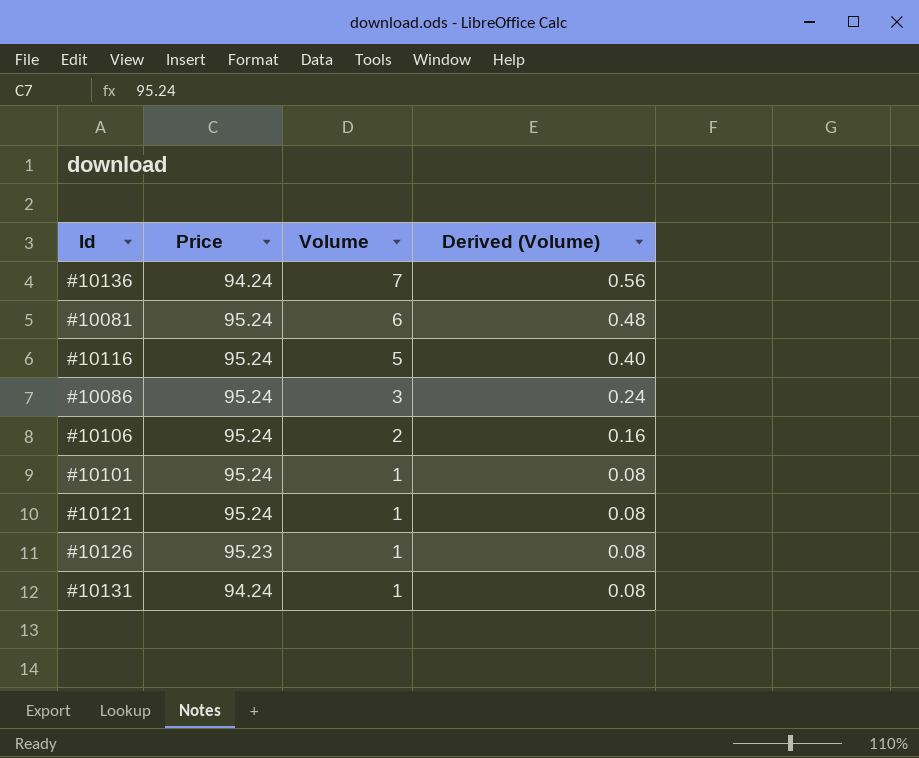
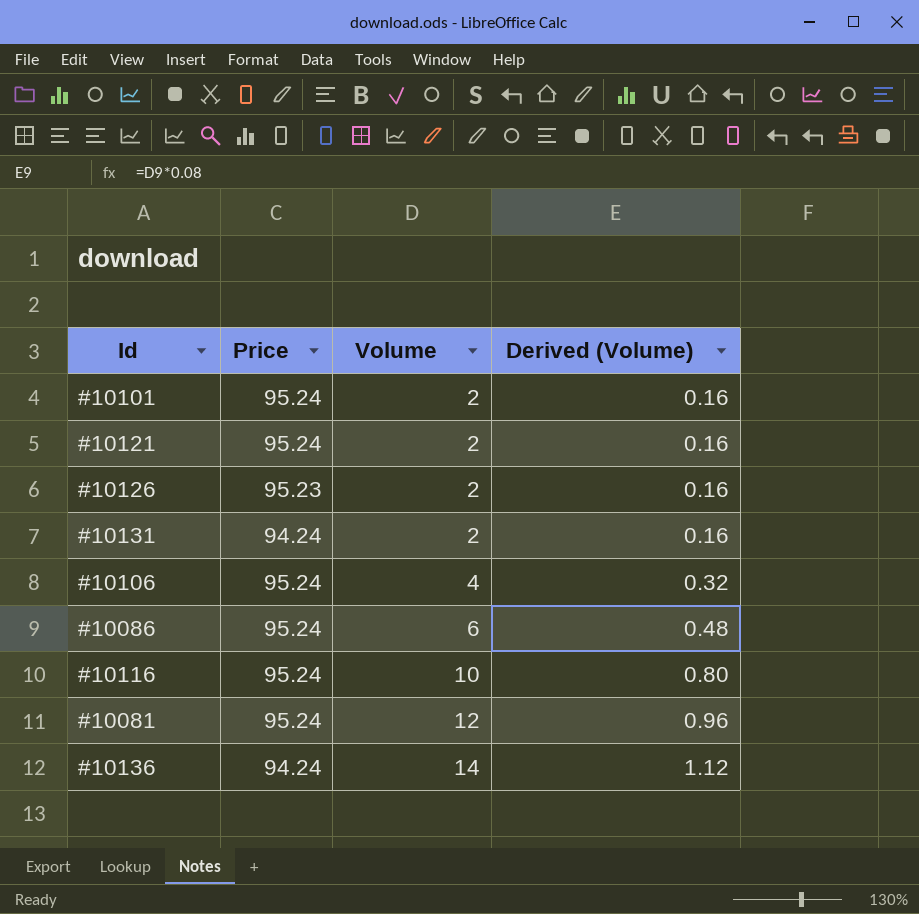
row order: Volume descending -> Volume ascending
#10101 | Volume: 1 -> 2
#10101 | Derived (Volume): 0.08 -> 0.16
#10121 | Volume: 1 -> 2
#10121 | Derived (Volume): 0.08 -> 0.16
#10126 | Volume: 1 -> 2
#10126 | Derived (Volume): 0.08 -> 0.16
#10131 | Volume: 1 -> 2
#10131 | Derived (Volume): 0.08 -> 0.16
#10106 | Volume: 2 -> 4
#10106 | Derived (Volume): 0.16 -> 0.32
#10086 | Volume: 3 -> 6
#10086 | Derived (Volume): 0.24 -> 0.48
#10116 | Volume: 5 -> 10
#10116 | Derived (Volume): 0.40 -> 0.80
#10081 | Volume: 6 -> 12
#10081 | Derived (Volume): 0.48 -> 0.96
#10136 | Volume: 7 -> 14
#10136 | Derived (Volume): 0.56 -> 1.12

